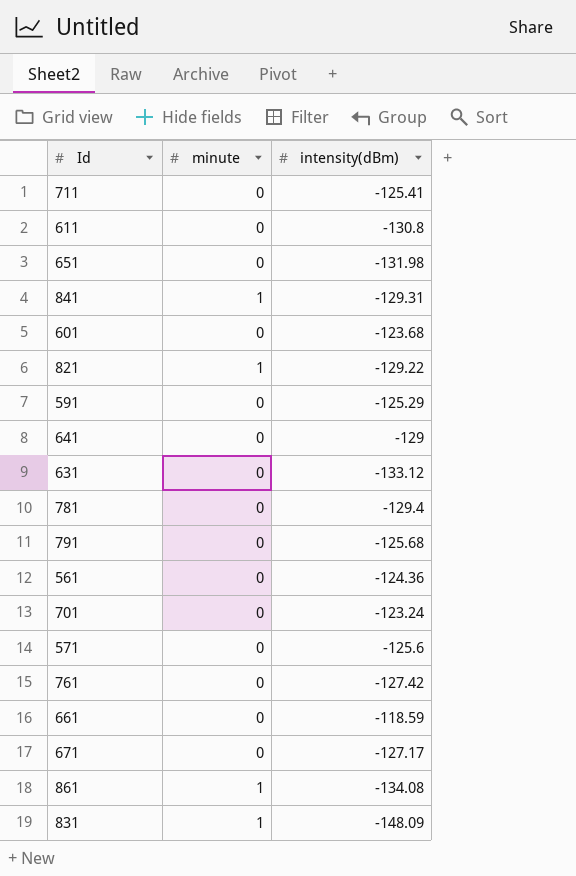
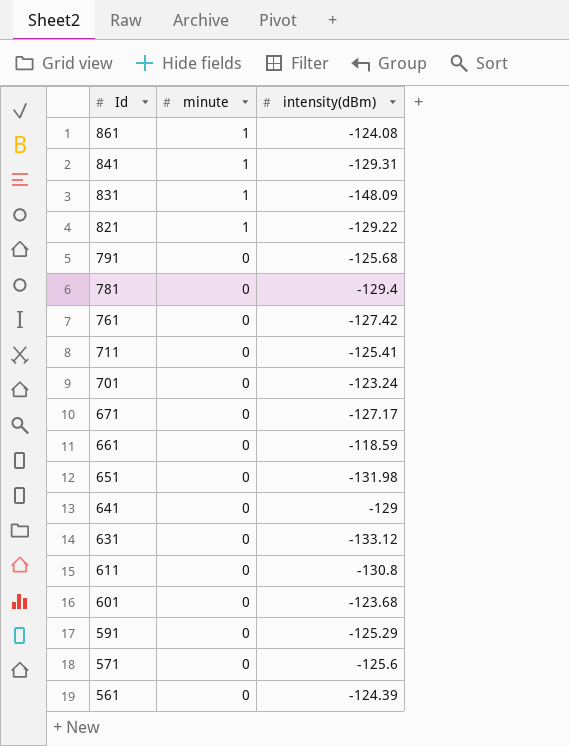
row order: none -> Id descending
861 | intensity(dBm): -134.08 -> -124.08
561 | intensity(dBm): -124.36 -> -124.39

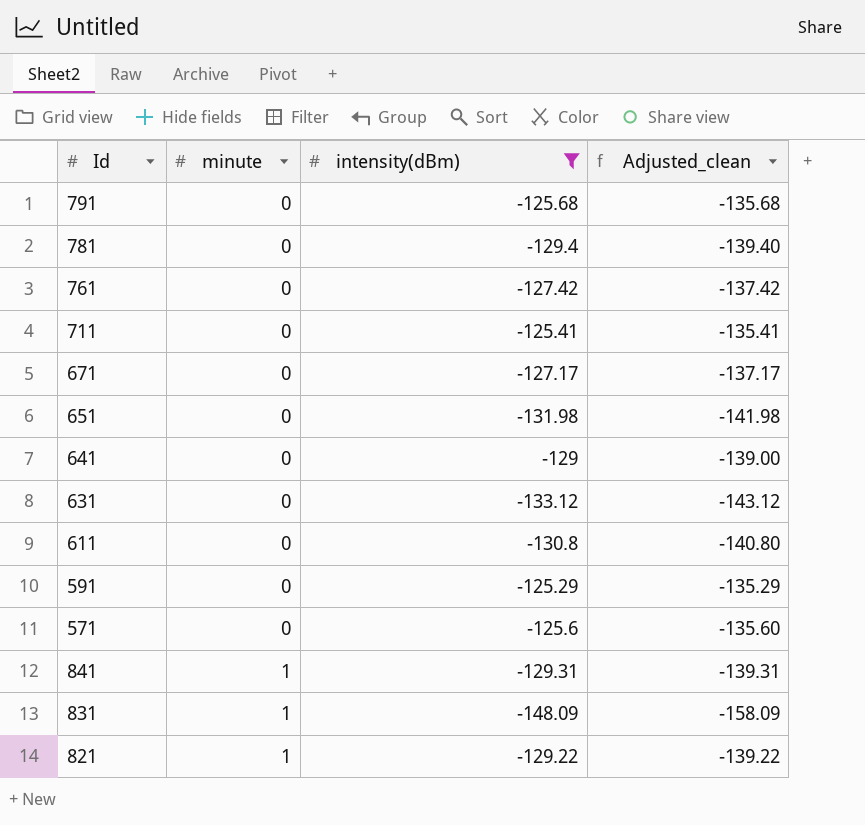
filter: none -> intensity(dBm) <= -125.29
row order: Id descending -> minute ascending
column Adjusted_clean | formula: none -> [intensity(dBm)] - 10

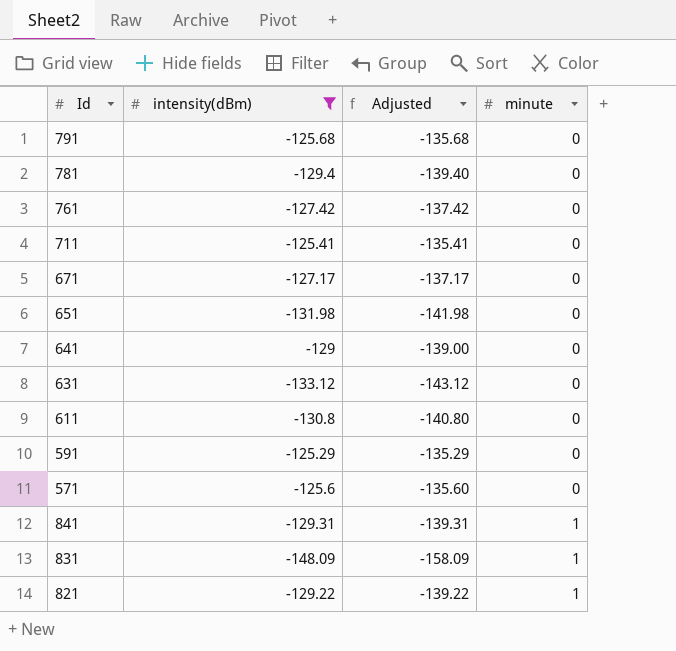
column name: Adjusted_clean -> Adjusted
column minute | position: 2 -> 4

